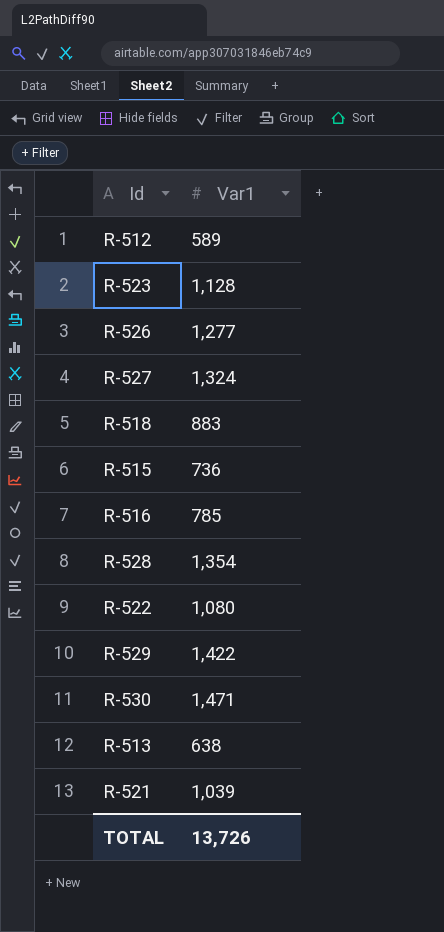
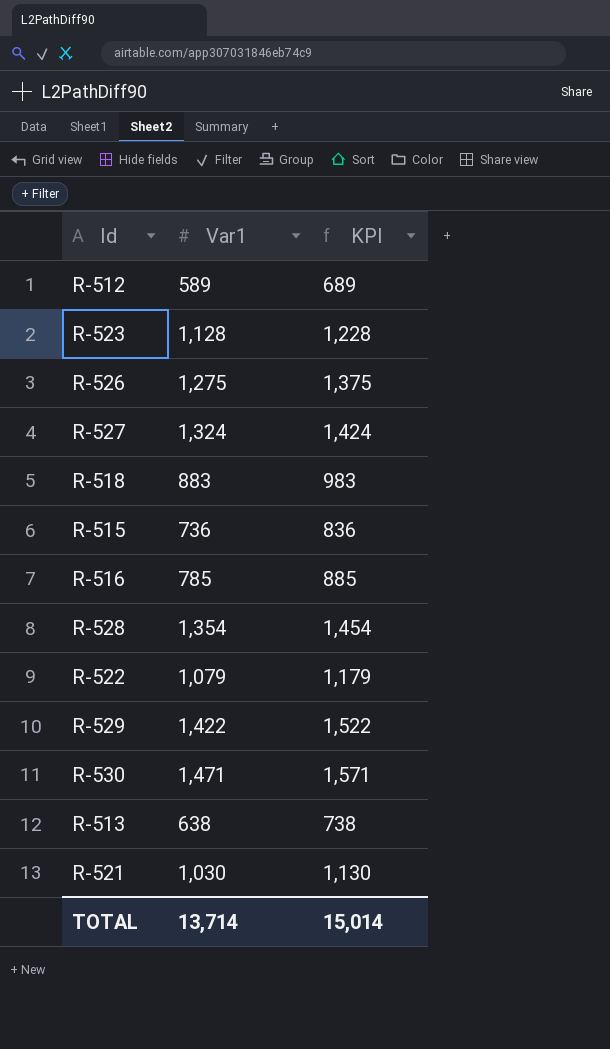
column KPI | formula: none -> [Var1] + 100
R-526 | Var1: 1,277 -> 1,275
R-522 | Var1: 1,080 -> 1,079
R-521 | Var1: 1,039 -> 1,030
TOTAL | Var1: 13,726 -> 13,714

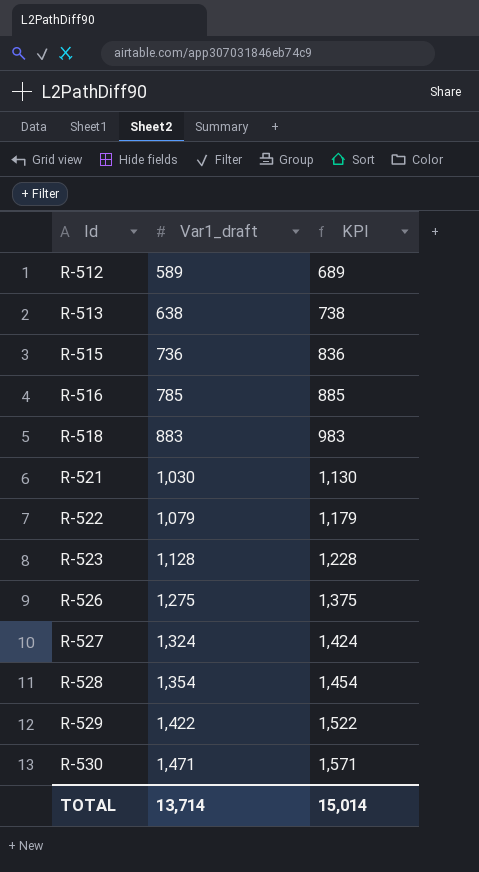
row order: none -> Id ascending
column name: Var1 -> Var1_draft

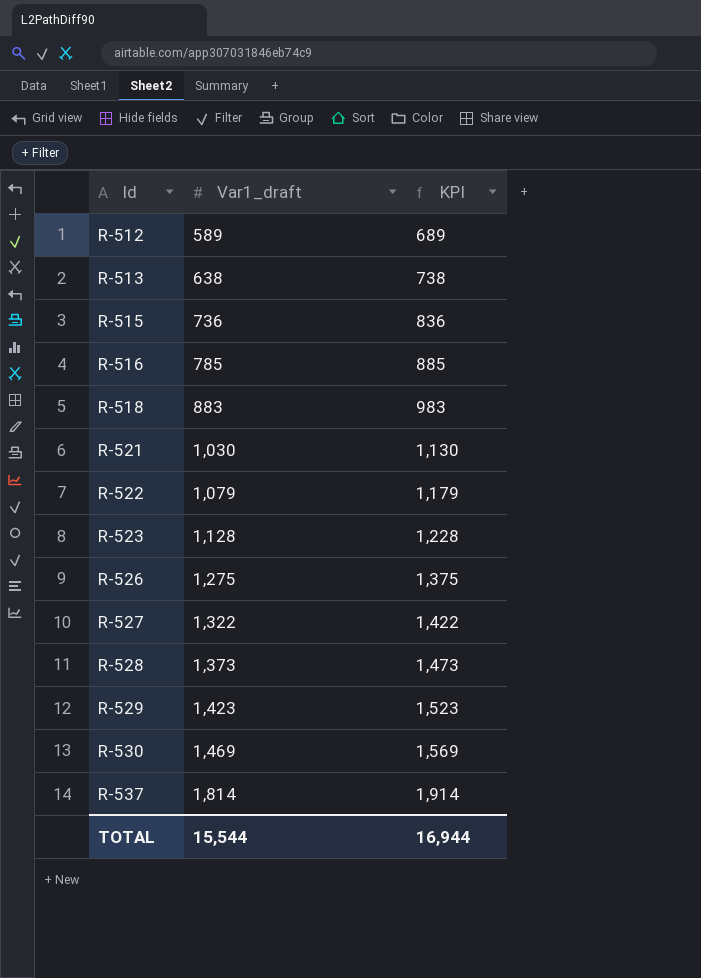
R-527 | Var1_draft: 1,324 -> 1,322
R-527 | KPI: 1,424 -> 1,422
R-528 | Var1_draft: 1,354 -> 1,373
R-528 | KPI: 1,454 -> 1,473
R-529 | Var1_draft: 1,422 -> 1,423
R-529 | KPI: 1,522 -> 1,523
R-530 | Var1_draft: 1,471 -> 1,469
R-530 | KPI: 1,571 -> 1,569
row R-537: none -> 1,814 | 1,914
TOTAL | Var1_draft: 13,714 -> 15,544
TOTAL | KPI: 15,014 -> 16,944

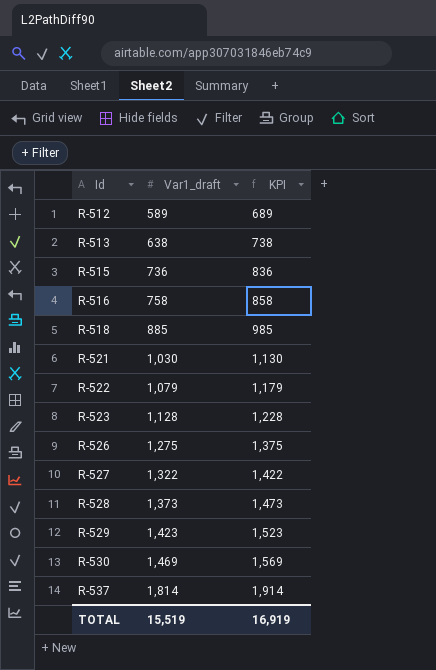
R-516 | Var1_draft: 785 -> 758
R-516 | KPI: 885 -> 858
R-518 | Var1_draft: 883 -> 885
R-518 | KPI: 983 -> 985
TOTAL | Var1_draft: 15,544 -> 15,519
TOTAL | KPI: 16,944 -> 16,919

